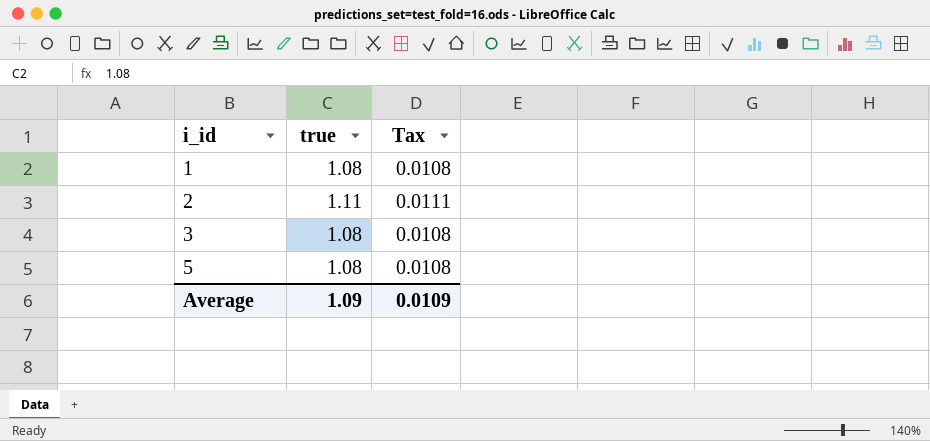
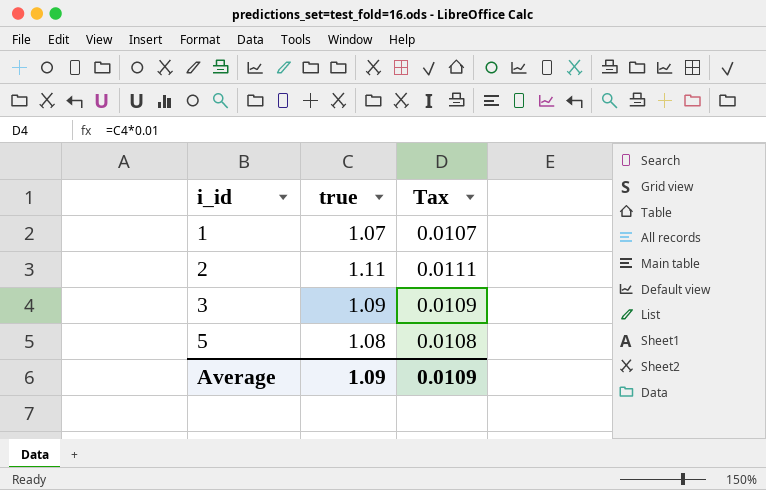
1 | true: 1.08 -> 1.07
1 | Tax: 0.0108 -> 0.0107
3 | true: 1.08 -> 1.09
3 | Tax: 0.0108 -> 0.0109

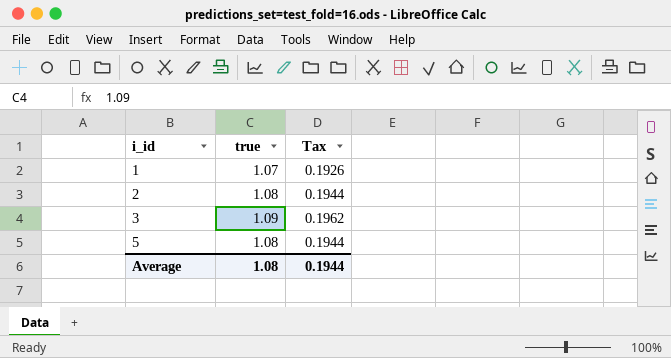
column Tax | formula: [true] * 0.01 -> [true] * 0.18
2 | true: 1.11 -> 1.08
Average | true: 1.09 -> 1.08
Average | Tax: 0.0109 -> 0.1944

